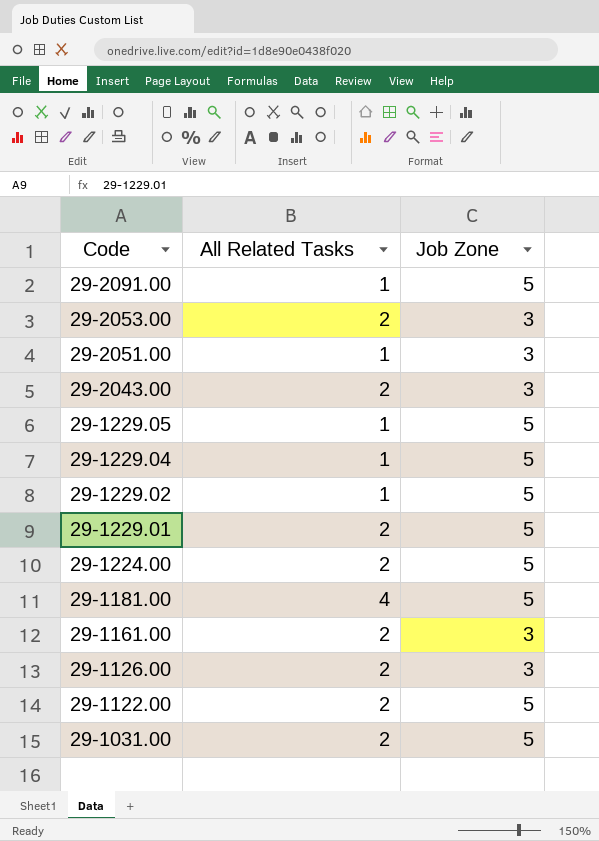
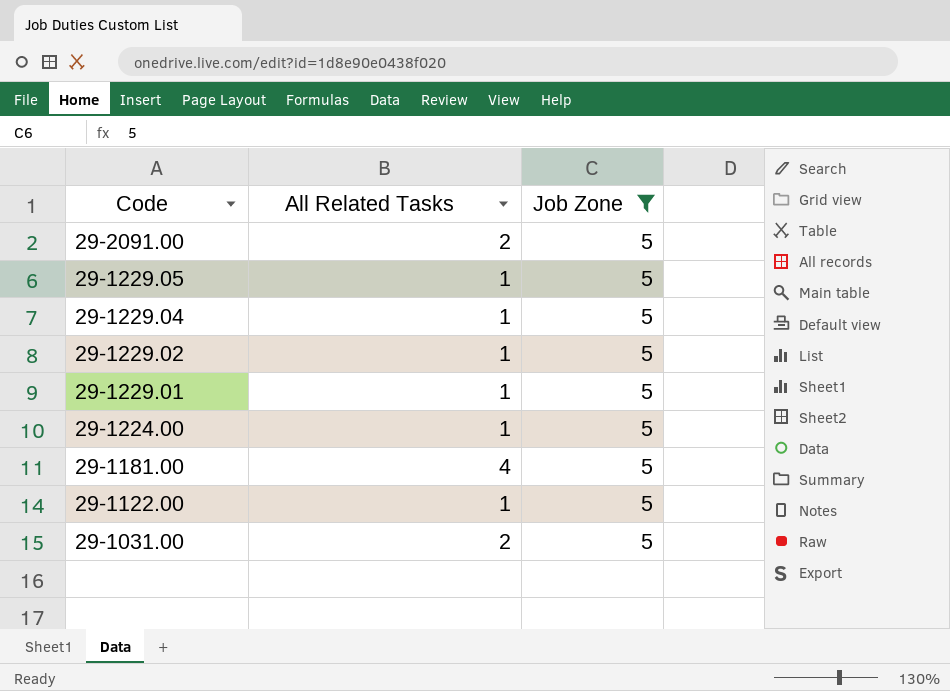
filter: none -> Job Zone = 5
29-2091.00 | All Related Tasks: 1 -> 2
29-1229.01 | All Related Tasks: 2 -> 1
29-1224.00 | All Related Tasks: 2 -> 1
29-1122.00 | All Related Tasks: 2 -> 1

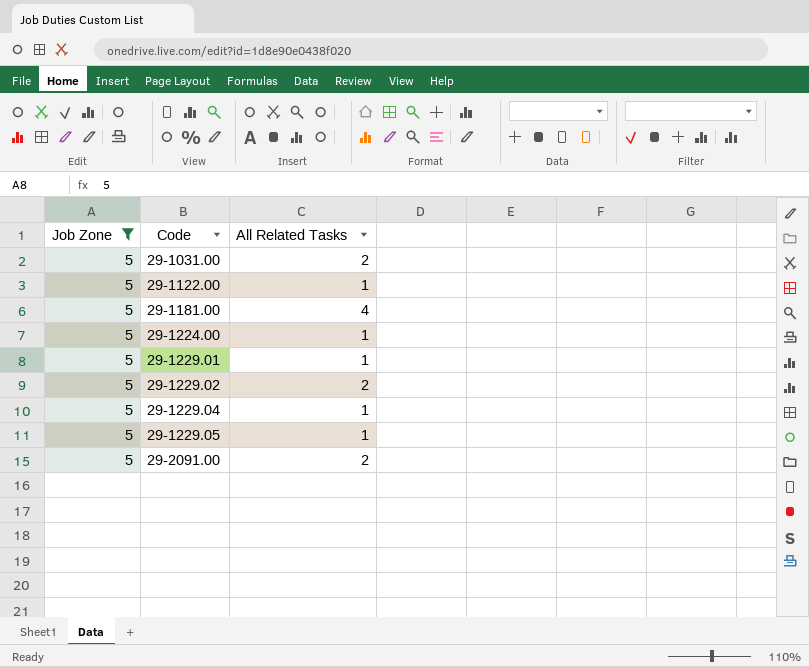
row order: Code descending -> Code ascending
column Job Zone | position: 3 -> 1
29-1229.02 | All Related Tasks: 1 -> 2

